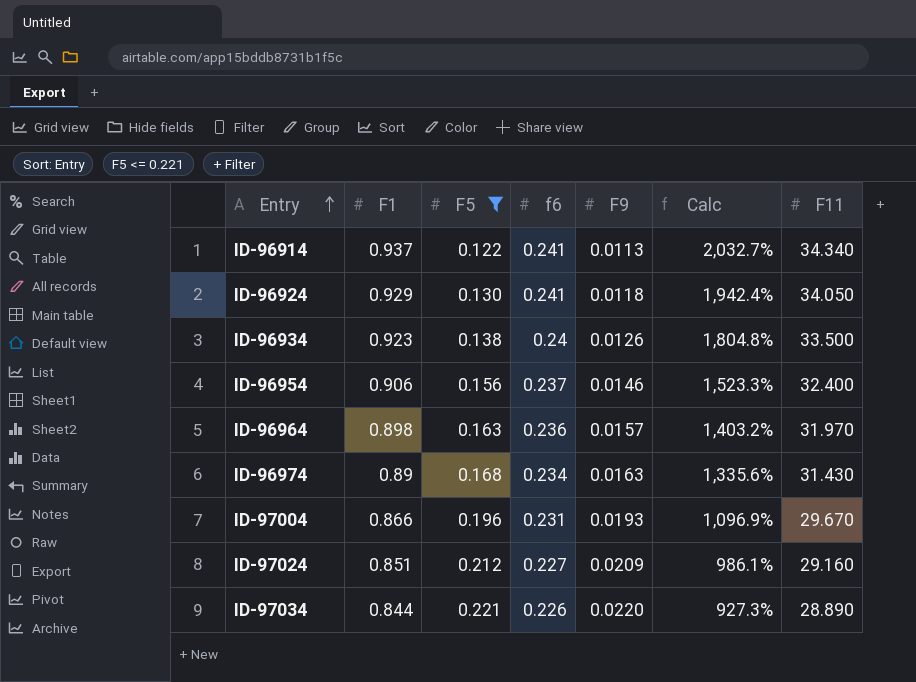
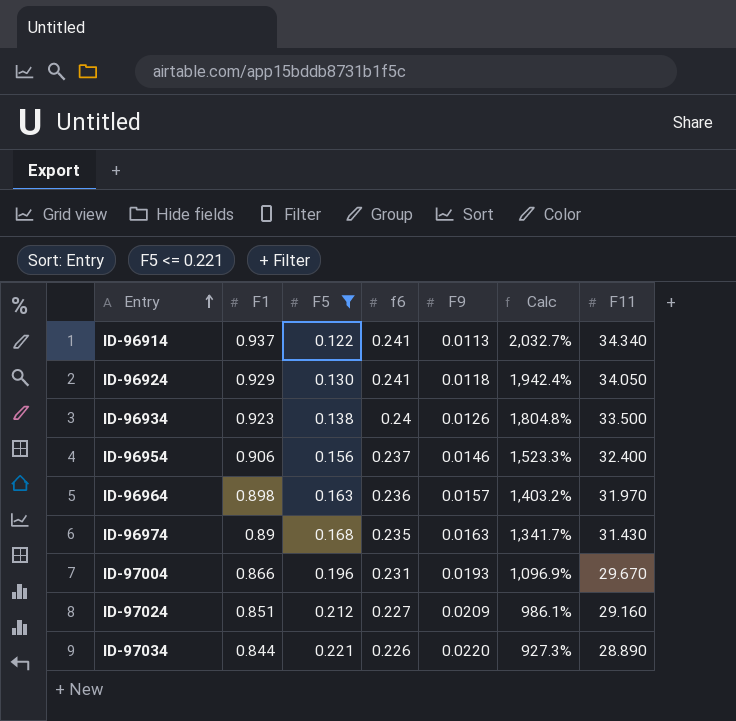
ID-96974 | f6: 0.234 -> 0.235
ID-96974 | Calc: 1,335.6% -> 1,341.7%

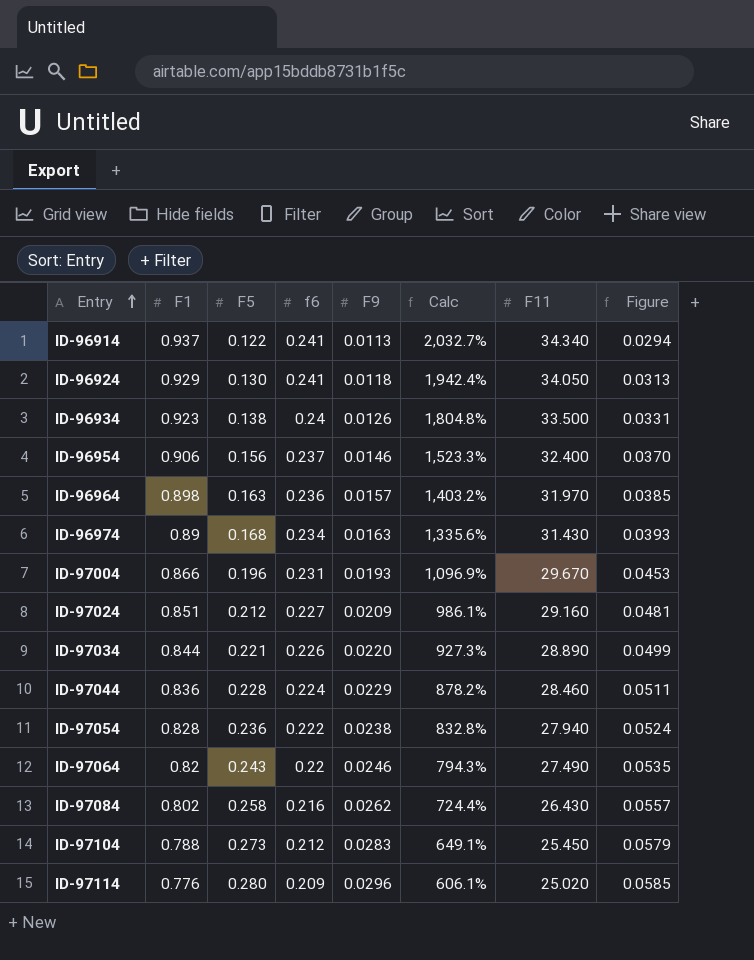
filter: F5 <= 0.221 -> none
column Figure | formula: none -> [F5] * [f6]
ID-96974 | f6: 0.235 -> 0.234
ID-96974 | Calc: 1,341.7% -> 1,335.6%

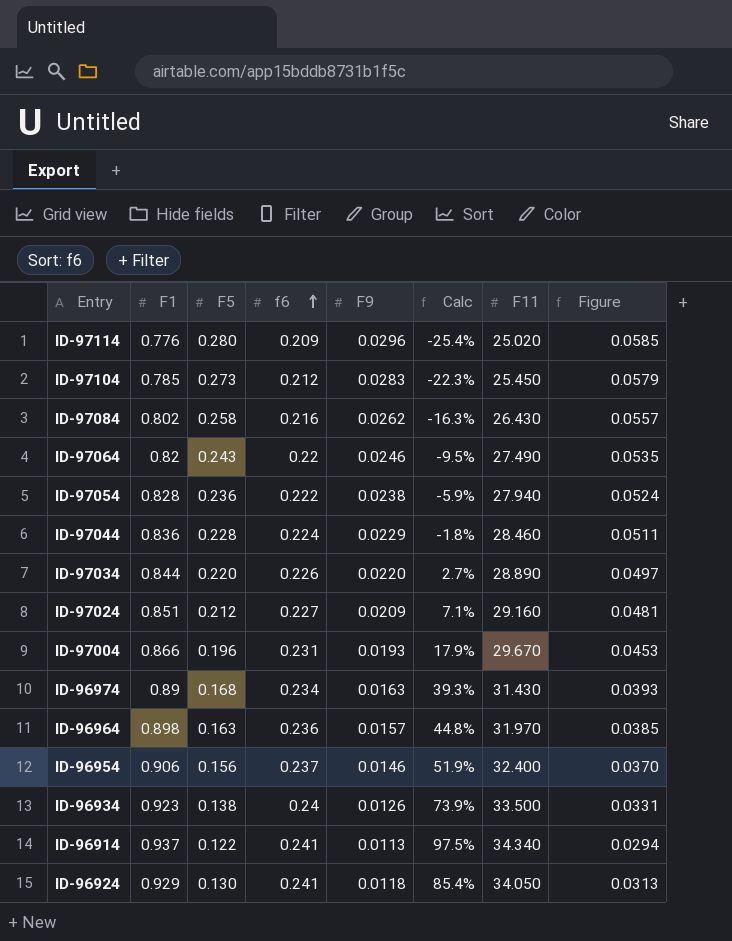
row order: Entry ascending -> f6 ascending
column Calc | formula: ([f6] - [F9]) / [F9] -> ([f6] - [F5]) / [F5]
ID-97104 | F1: 0.788 -> 0.785
ID-97034 | F5: 0.221 -> 0.220
ID-97034 | Figure: 0.0499 -> 0.0497

